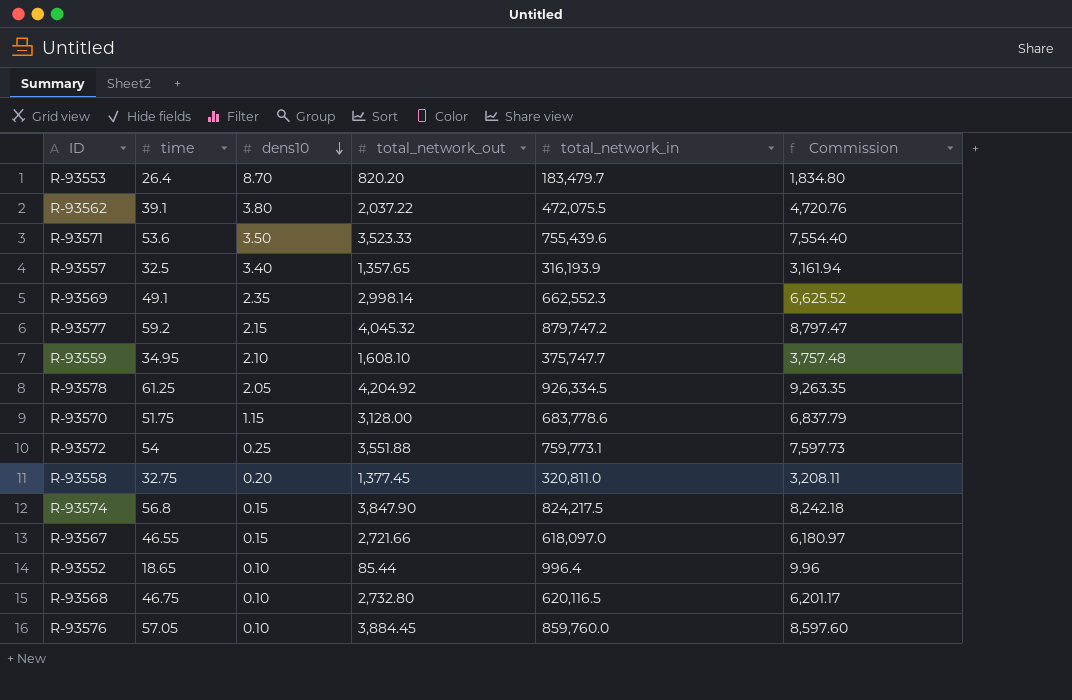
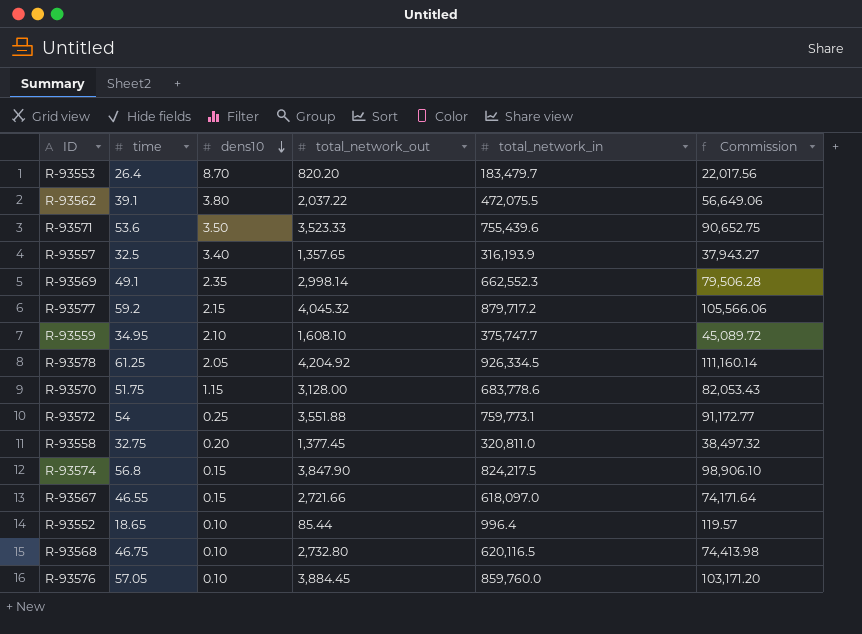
column Commission | formula: [total_network_in] * 0.01 -> [total_network_in] * 0.12
R-93577 | total_network_in: 879,747.2 -> 879,717.2

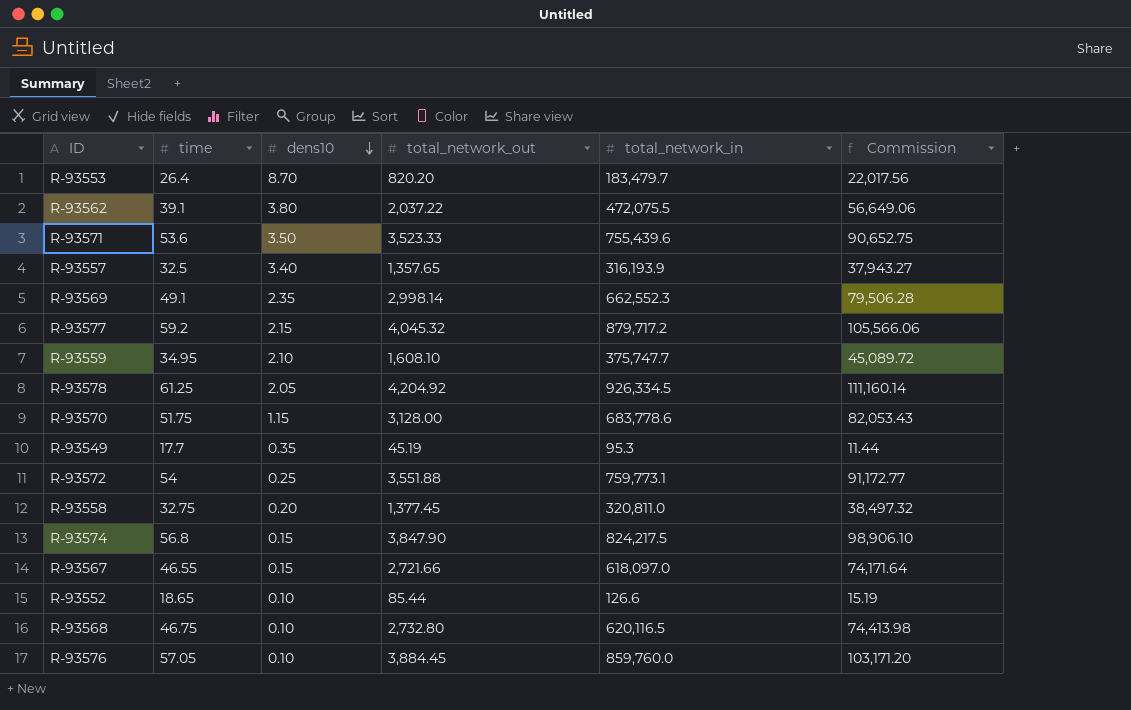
row R-93549: none -> 17.7 | 0.35 | 45.19 | 95.3 | 11.44
R-93552 | total_network_in: 996.4 -> 126.6
R-93552 | Commission: 119.57 -> 15.19

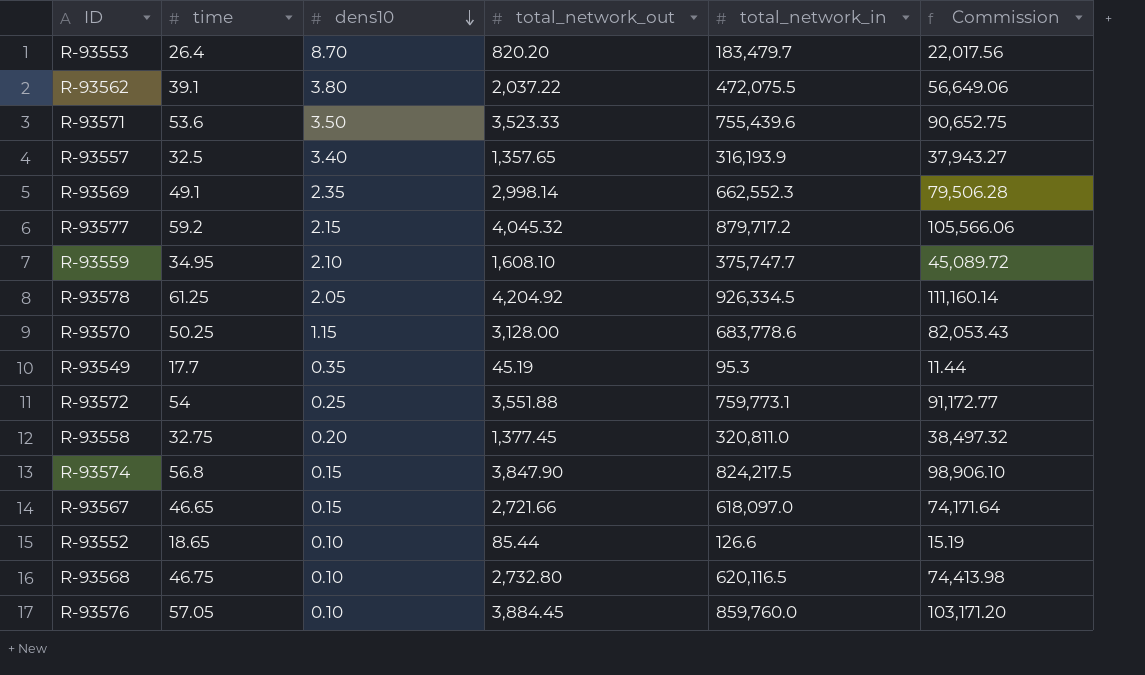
R-93570 | time: 51.75 -> 50.25
R-93567 | time: 46.55 -> 46.65

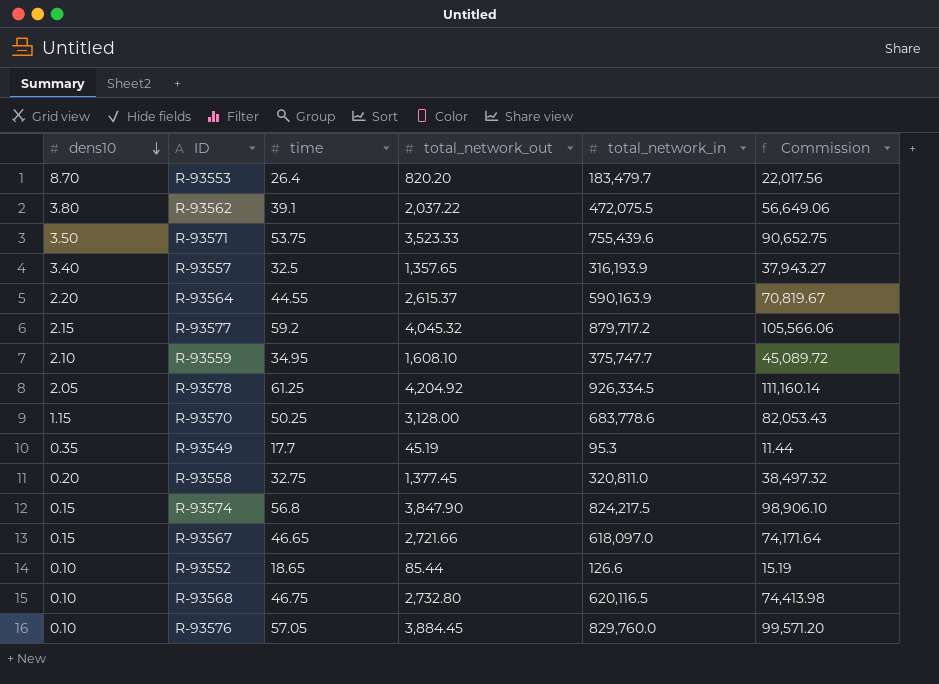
column dens10 | position: 3 -> 1
row R-93569: 49.1 | 2.35 | 2,998.14 | 662,552.3 | 79,506.28 -> none
row R-93572: 54 | 0.25 | 3,551.88 | 759,773.1 | 91,172.77 -> none
R-93571 | time: 53.6 -> 53.75
row R-93564: none -> 2.20 | 44.55 | 2,615.37 | 590,163.9 | 70,819.67
R-93576 | total_network_in: 859,760.0 -> 829,760.0
R-93576 | Commission: 103,171.20 -> 99,571.20

